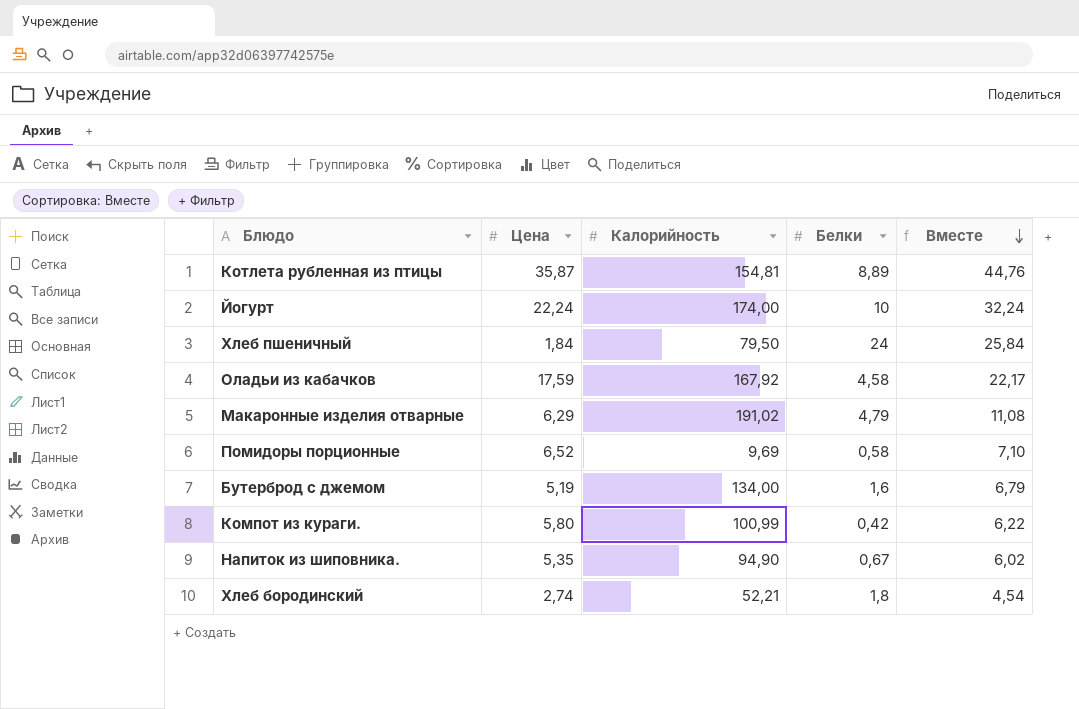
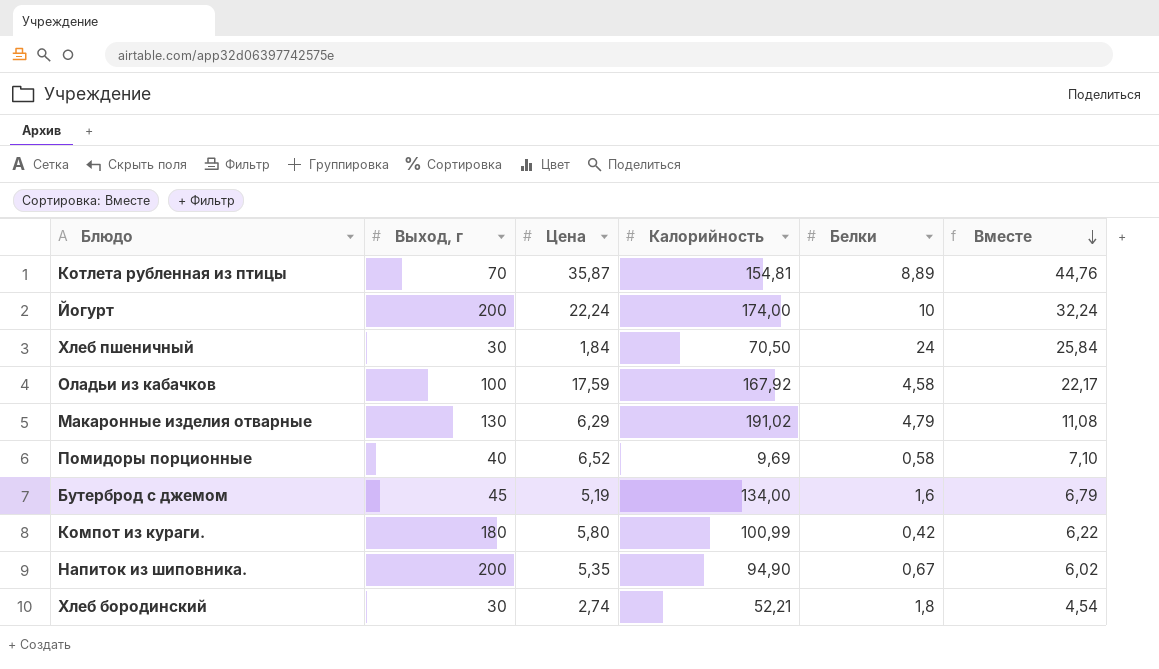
column Выход, г | position: none -> 2
Хлеб пшеничный | Калорийность: 79,50 -> 70,50

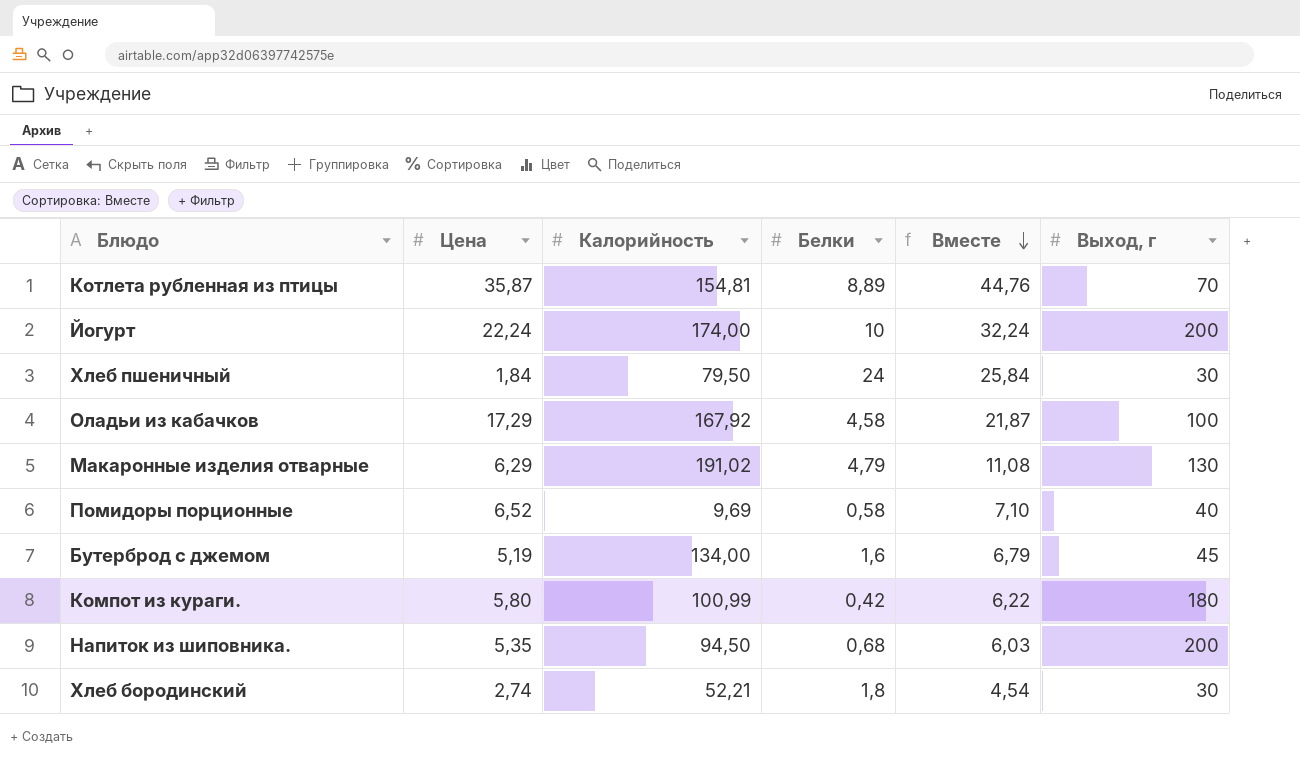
column Выход, г | position: 2 -> 6
Хлеб пшеничный | Калорийность: 70,50 -> 79,50
Оладьи из кабачков | Цена: 17,59 -> 17,29
Оладьи из кабачков | Вместе: 22,17 -> 21,87
Напиток из шиповника. | Калорийность: 94,90 -> 94,50
Напиток из шиповника. | Белки: 0,67 -> 0,68
Напиток из шиповника. | Вместе: 6,02 -> 6,03

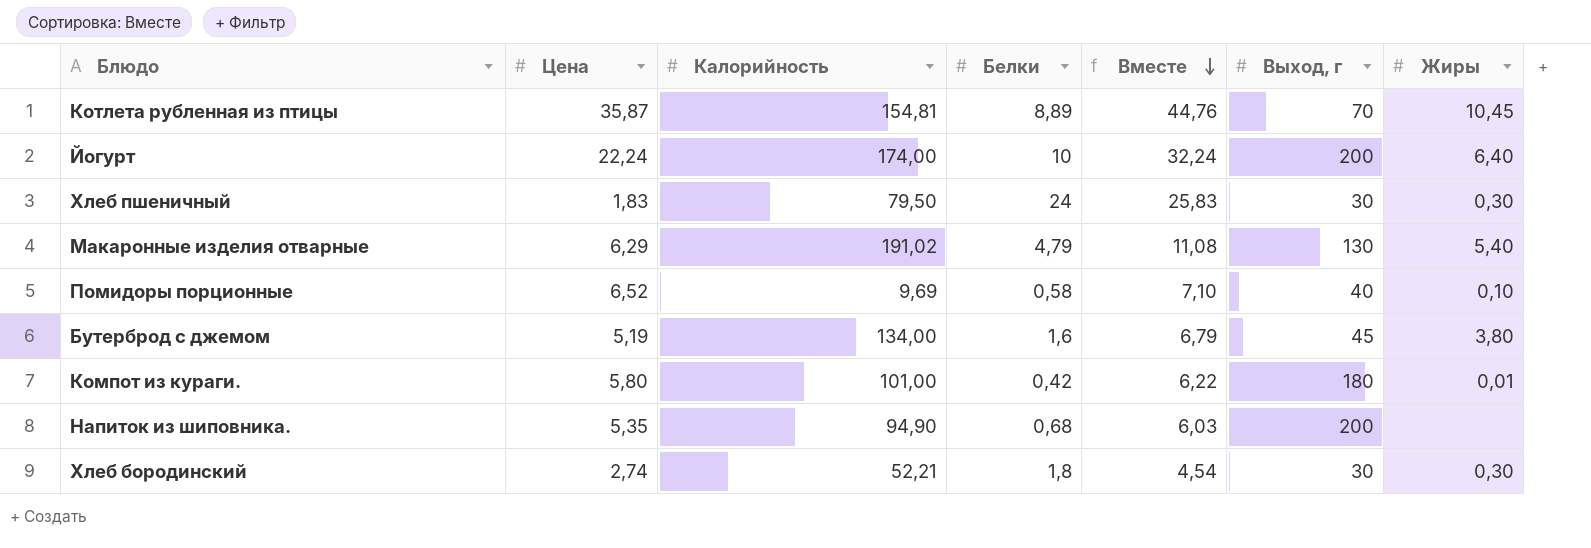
column Жиры | position: none -> 7
row Оладьи из кабачков: 17,29 | 167,92 | 4,58 | 21,87 | 100 -> none
Хлеб пшеничный | Цена: 1,84 -> 1,83
Хлеб пшеничный | Вместе: 25,84 -> 25,83
Компот из кураги. | Калорийность: 100,99 -> 101,00
Напиток из шиповника. | Калорийность: 94,50 -> 94,90

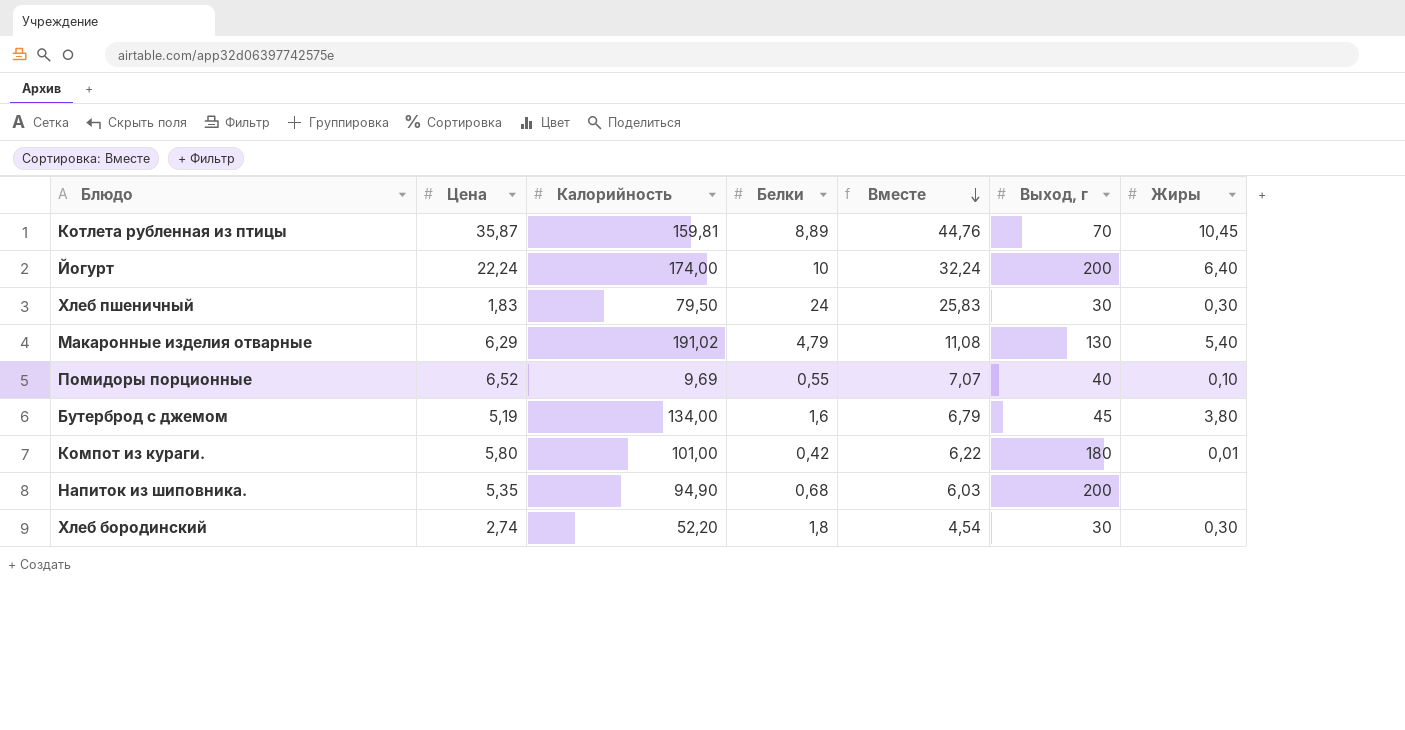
Котлета рубленная из птицы | Калорийность: 154,81 -> 159,81
Помидоры порционные | Белки: 0,58 -> 0,55
Помидоры порционные | Вместе: 7,10 -> 7,07
Хлеб бородинский | Калорийность: 52,21 -> 52,20

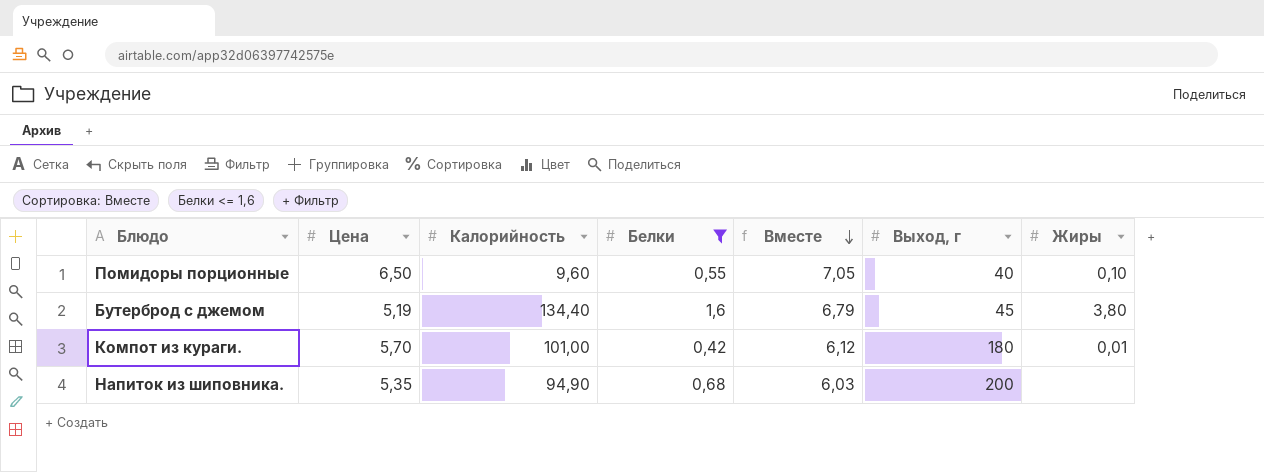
filter: none -> Белки <= 1,6
Помидоры порционные | Цена: 6,52 -> 6,50
Помидоры порционные | Калорийность: 9,69 -> 9,60
Помидоры порционные | Вместе: 7,07 -> 7,05
Бутерброд с джемом | Калорийность: 134,00 -> 134,40
Компот из кураги. | Цена: 5,80 -> 5,70
Компот из кураги. | Вместе: 6,22 -> 6,12

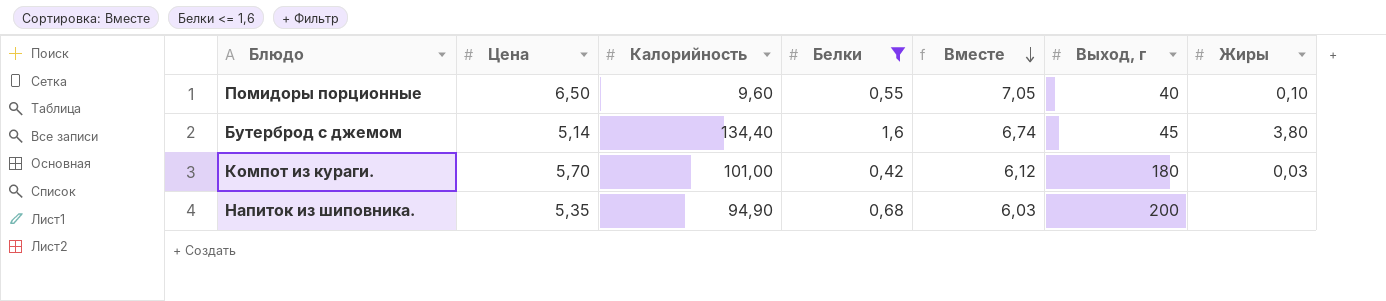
Бутерброд с джемом | Цена: 5,19 -> 5,14
Бутерброд с джемом | Вместе: 6,79 -> 6,74
Компот из кураги. | Жиры: 0,01 -> 0,03

